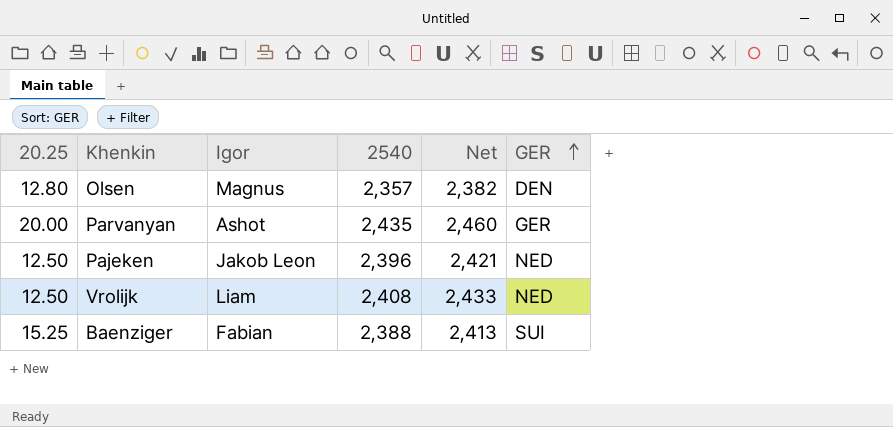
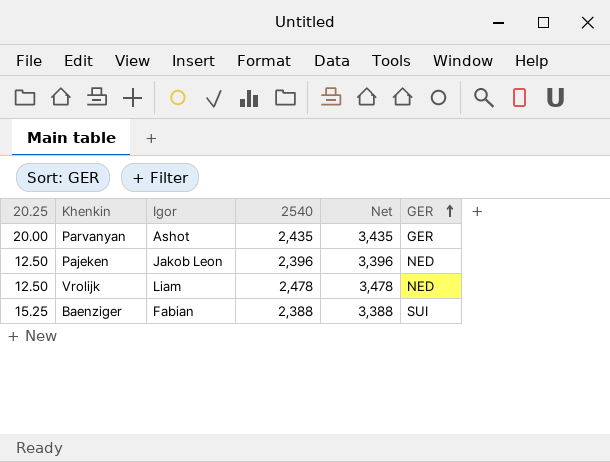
column Net | formula: [2540] + 25 -> [2540] + 1000
row Olsen: 12.80 | Magnus | 2,357 | 2,382 | DEN -> none
Vrolijk | 2540: 2,408 -> 2,478

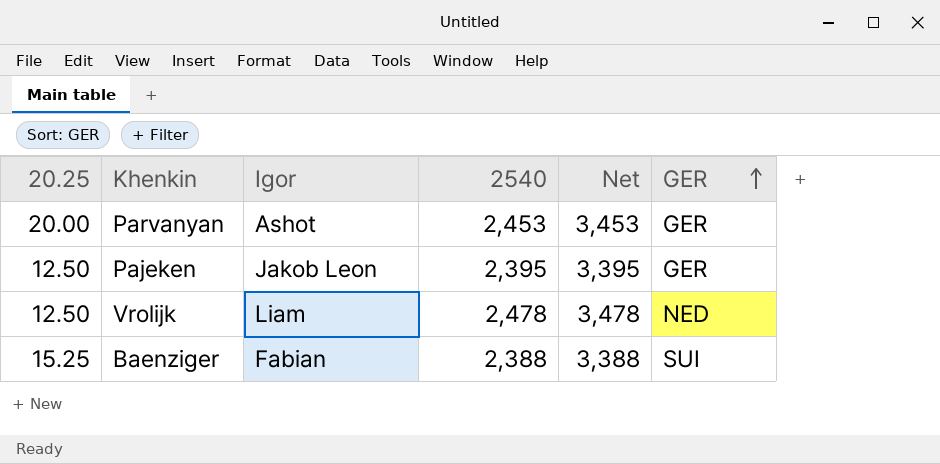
Parvanyan | 2540: 2,435 -> 2,453
Parvanyan | Net: 3,435 -> 3,453
Pajeken | 2540: 2,396 -> 2,395
Pajeken | Net: 3,396 -> 3,395
Pajeken | GER: NED -> GER

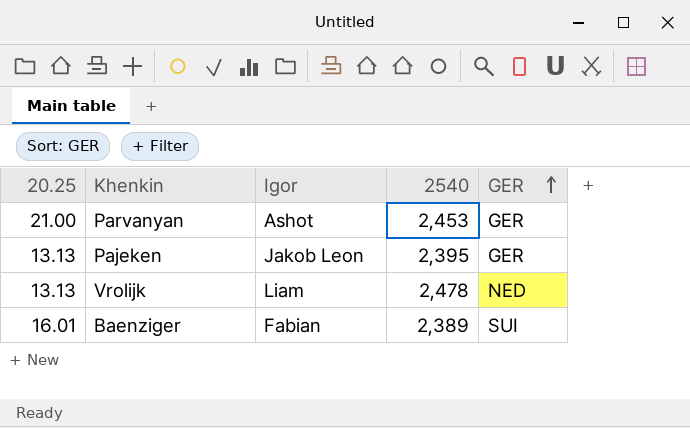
column Net | formula: [2540] + 1000 -> none
Parvanyan | 20.25: 20.00 -> 21.00
Pajeken | 20.25: 12.50 -> 13.13
Vrolijk | 20.25: 12.50 -> 13.13
Baenziger | 20.25: 15.25 -> 16.01
Baenziger | 2540: 2,388 -> 2,389

